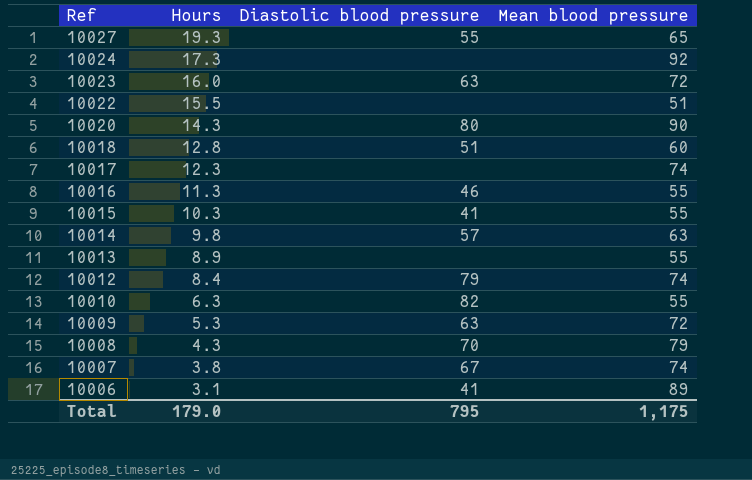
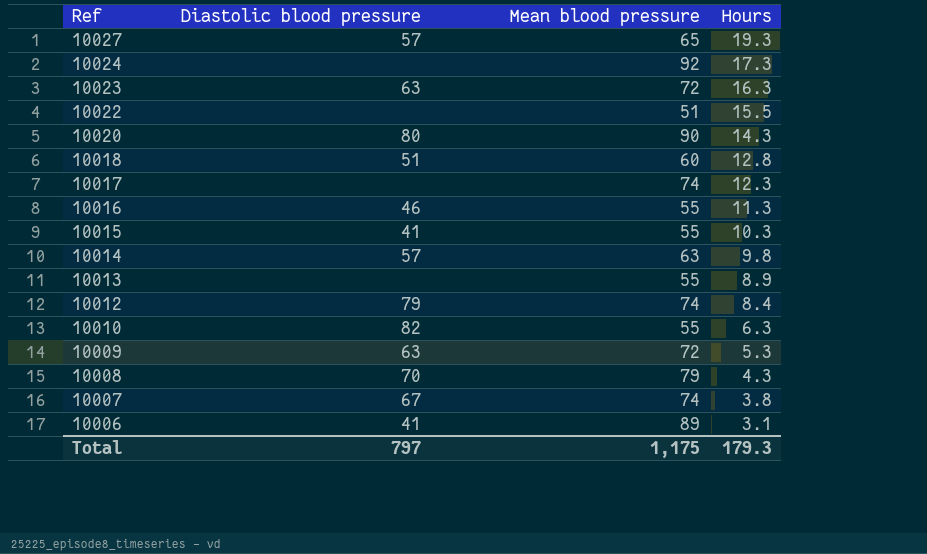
column Hours | position: 2 -> 4
10027 | Diastolic blood pressure: 55 -> 57
10023 | Hours: 16.0 -> 16.3
Total | Diastolic blood pressure: 795 -> 797
Total | Hours: 179.0 -> 179.3

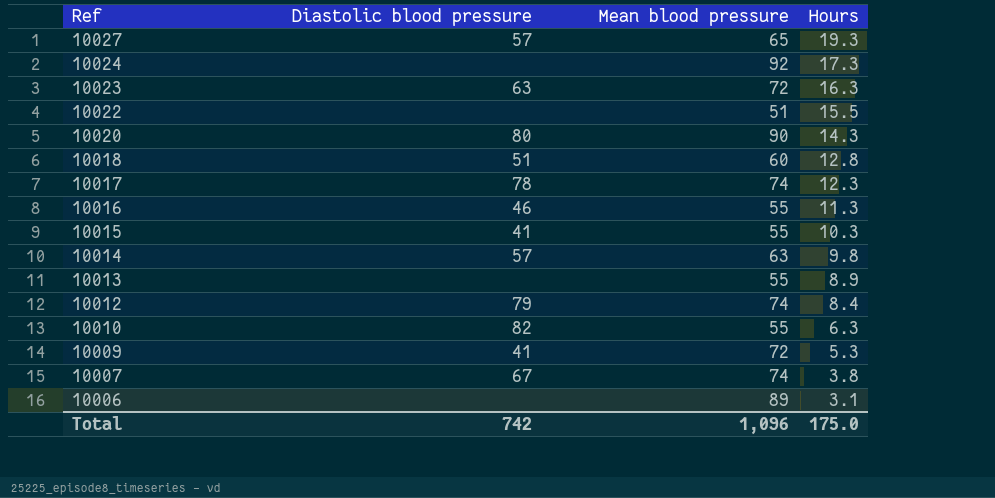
row 10008: 70 | 79 | 4.3 -> none
10017 | Diastolic blood pressure: none -> 78
10009 | Diastolic blood pressure: 63 -> 41
10006 | Diastolic blood pressure: 41 -> none
Total | Diastolic blood pressure: 797 -> 742
Total | Mean blood pressure: 1,175 -> 1,096
Total | Hours: 179.3 -> 175.0

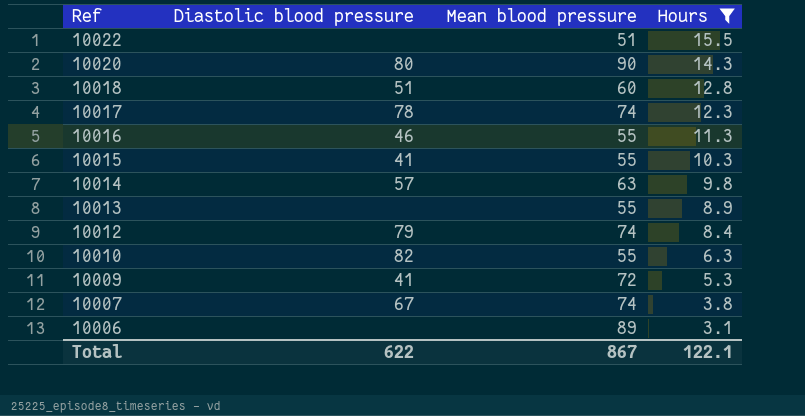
filter: none -> Hours <= 15.5
Total | Diastolic blood pressure: 742 -> 622
Total | Mean blood pressure: 1,096 -> 867
Total | Hours: 175.0 -> 122.1

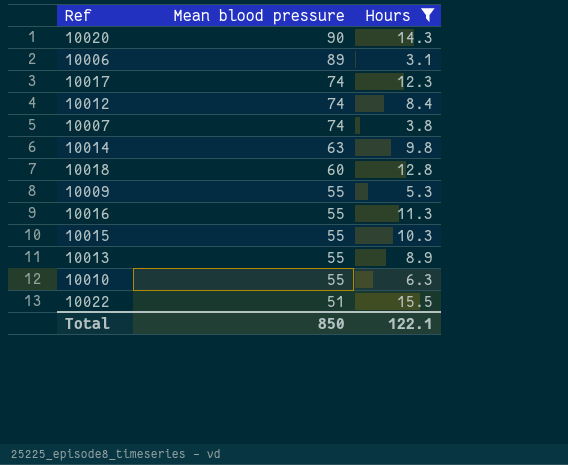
row order: Ref descending -> Mean blood pressure descending
column Diastolic blood pressure | position: 2 -> none
10009 | Mean blood pressure: 72 -> 55
Total | Mean blood pressure: 867 -> 850

